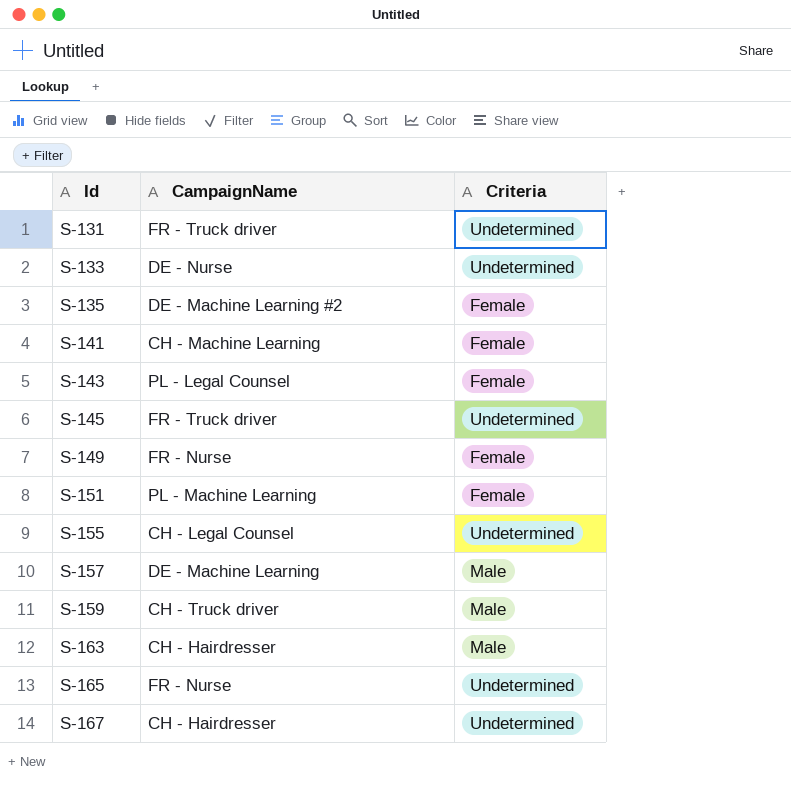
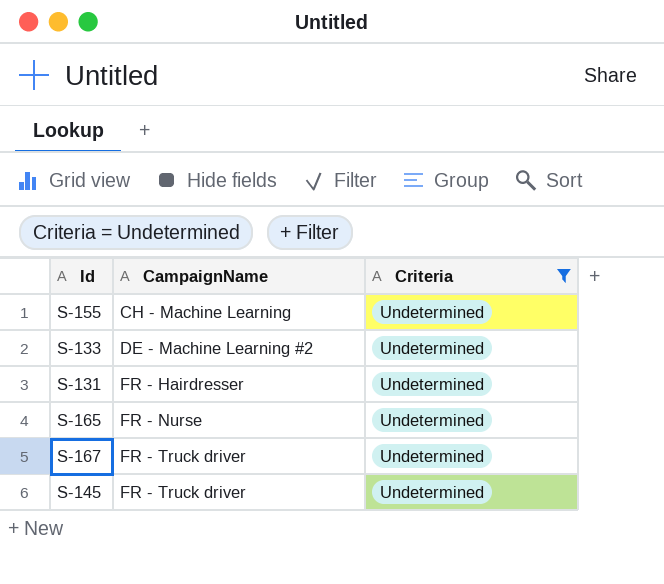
filter: none -> Criteria = Undetermined
row order: Id ascending -> CampaignName ascending
S-155 | CampaignName: CH - Legal Counsel -> CH - Machine Learning
S-133 | CampaignName: DE - Nurse -> DE - Machine Learning #2
S-131 | CampaignName: FR - Truck driver -> FR - Hairdresser
S-167 | CampaignName: CH - Hairdresser -> FR - Truck driver

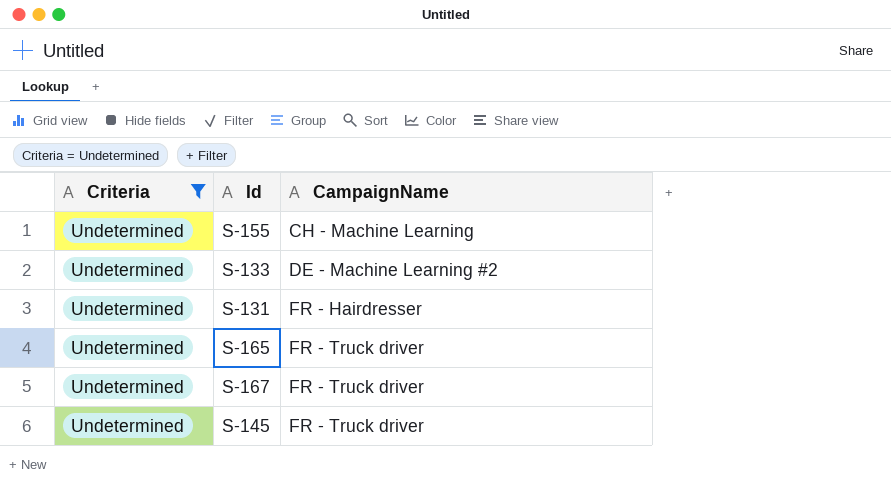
column Criteria | position: 3 -> 1
S-165 | CampaignName: FR - Nurse -> FR - Truck driver

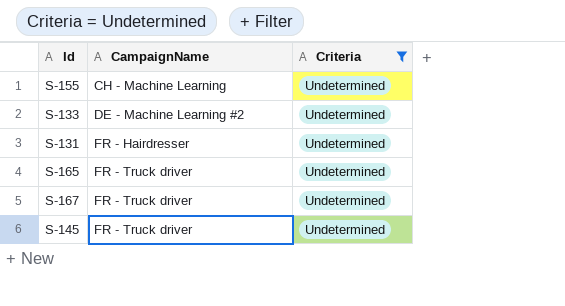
column Criteria | position: 1 -> 3

